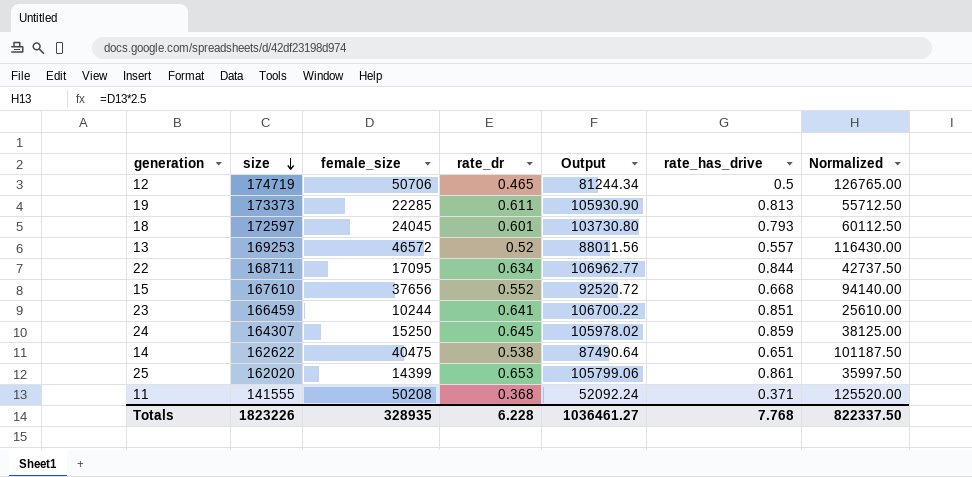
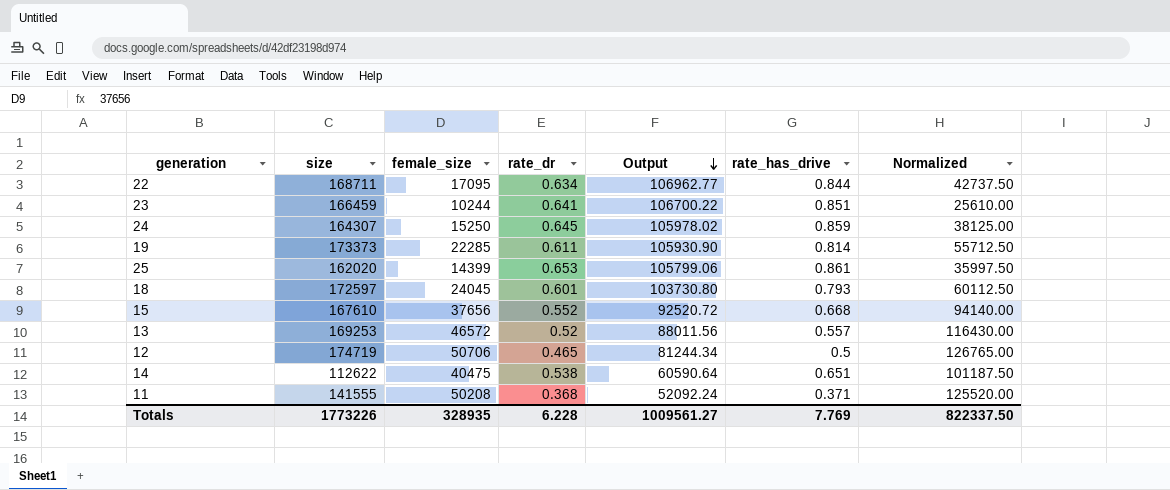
row order: size descending -> Output descending
19 | rate_has_drive: 0.813 -> 0.814
14 | size: 162622 -> 112622
14 | Output: 87490.64 -> 60590.64
Totals | size: 1823226 -> 1773226
Totals | Output: 1036461.27 -> 1009561.27
Totals | rate_has_drive: 7.768 -> 7.769

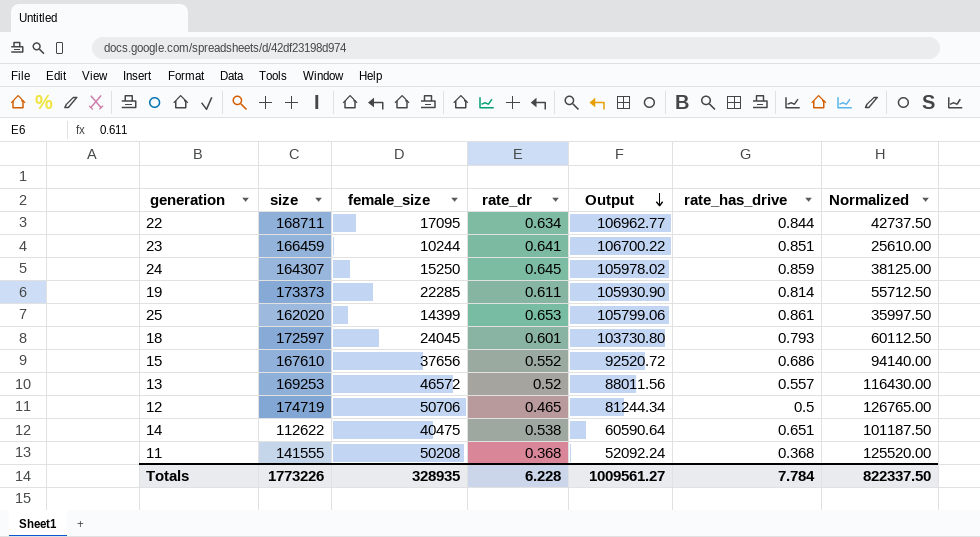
15 | rate_has_drive: 0.668 -> 0.686
11 | rate_has_drive: 0.371 -> 0.368
Totals | rate_has_drive: 7.769 -> 7.784

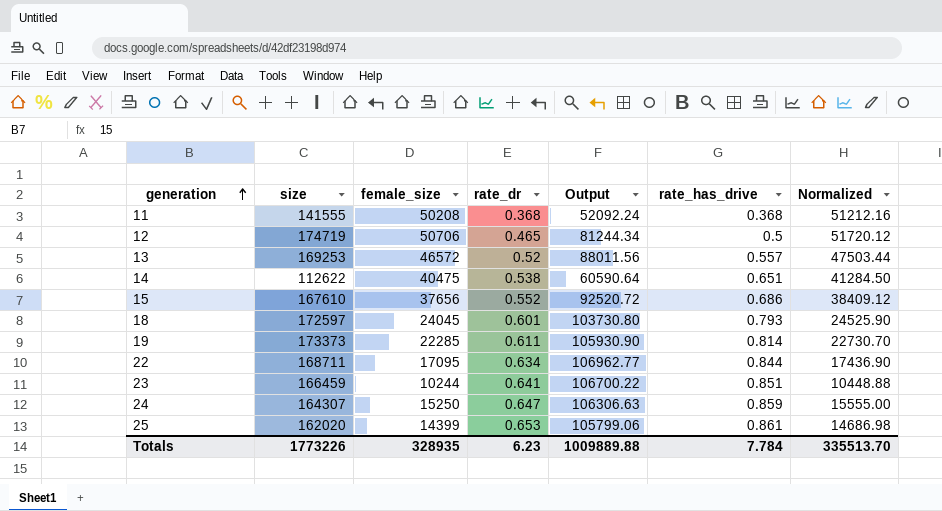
row order: Output descending -> generation ascending
column Normalized | formula: [female_size] * 2.5 -> [female_size] * 1.02
24 | rate_dr: 0.645 -> 0.647
24 | Output: 105978.02 -> 106306.63
Totals | rate_dr: 6.228 -> 6.23
Totals | Output: 1009561.27 -> 1009889.88
Totals | Normalized: 822337.50 -> 335513.70

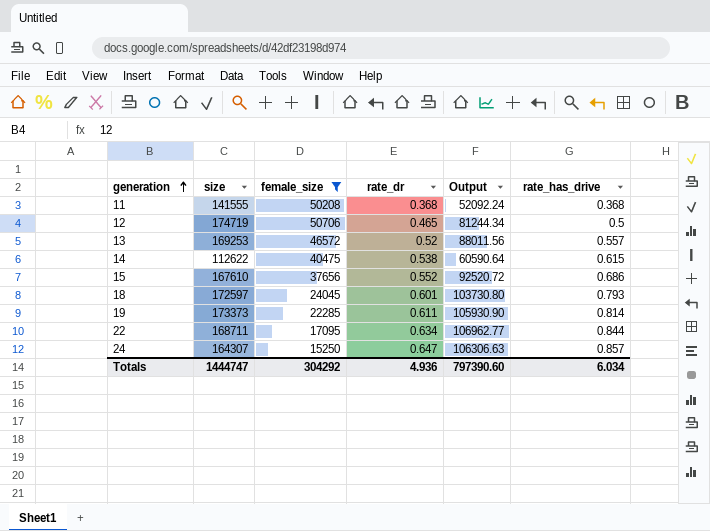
filter: none -> female_size >= 15250
column Normalized | formula: [female_size] * 1.02 -> none
14 | rate_has_drive: 0.651 -> 0.615
24 | rate_has_drive: 0.859 -> 0.857
Totals | size: 1773226 -> 1444747
Totals | female_size: 328935 -> 304292
Totals | rate_dr: 6.23 -> 4.936
Totals | Output: 1009889.88 -> 797390.60
Totals | rate_has_drive: 7.784 -> 6.034

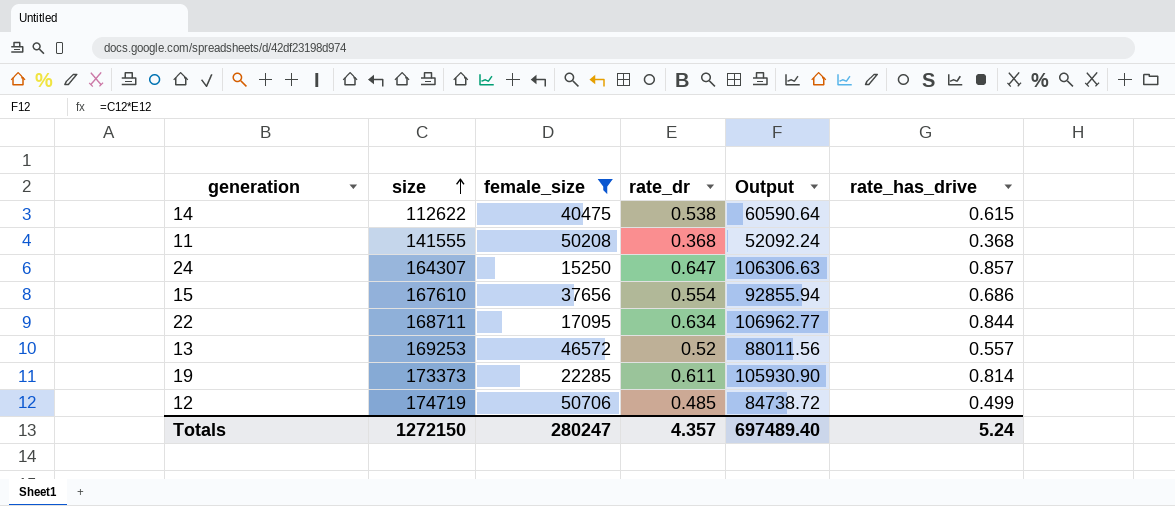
row order: generation ascending -> size ascending
row 18: 172597 | 24045 | 0.601 | 103730.80 | 0.793 -> none
15 | rate_dr: 0.552 -> 0.554
15 | Output: 92520.72 -> 92855.94
12 | rate_dr: 0.465 -> 0.485
12 | Output: 81244.34 -> 84738.72
12 | rate_has_drive: 0.5 -> 0.499
Totals | size: 1444747 -> 1272150
Totals | female_size: 304292 -> 280247
Totals | rate_dr: 4.936 -> 4.357
Totals | Output: 797390.60 -> 697489.40
Totals | rate_has_drive: 6.034 -> 5.24

